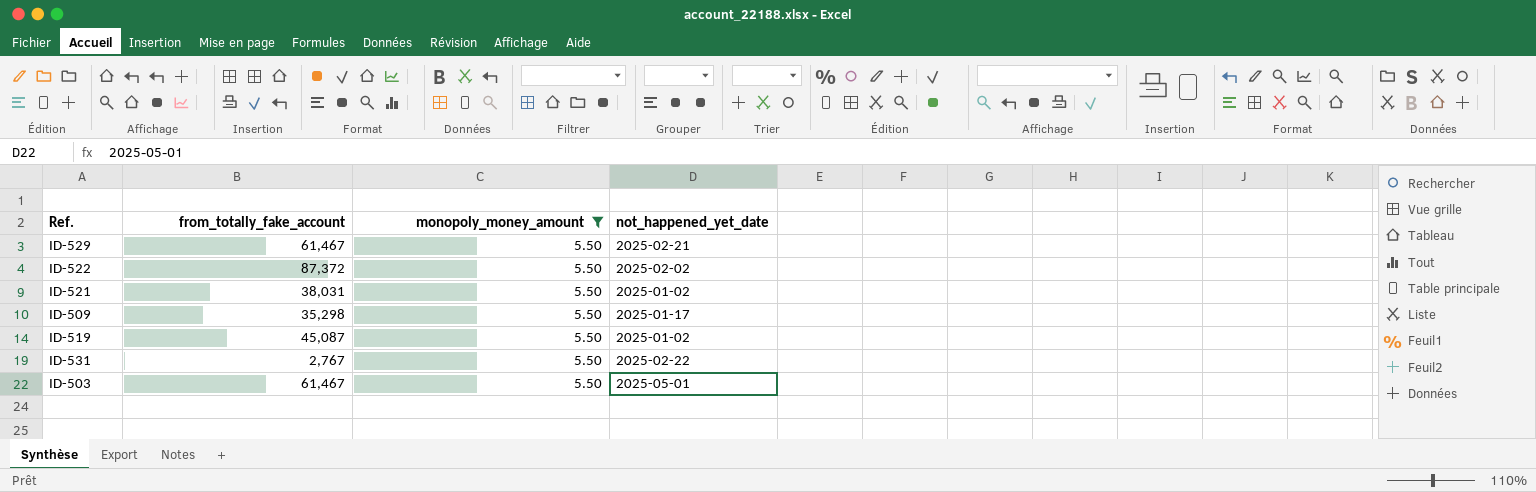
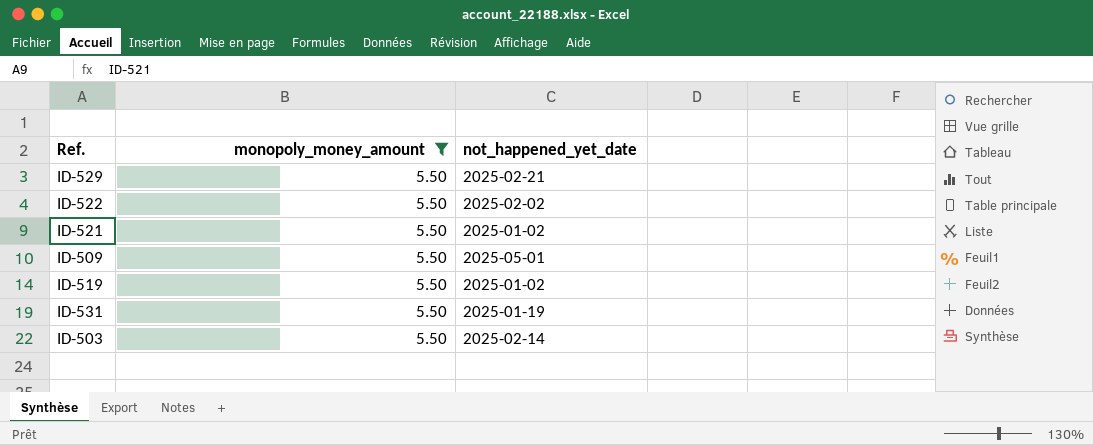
column from_totally_fake_account | position: 2 -> none
ID-509 | not_happened_yet_date: 2025-01-17 -> 2025-05-01
ID-531 | not_happened_yet_date: 2025-02-22 -> 2025-01-19
ID-503 | not_happened_yet_date: 2025-05-01 -> 2025-02-14

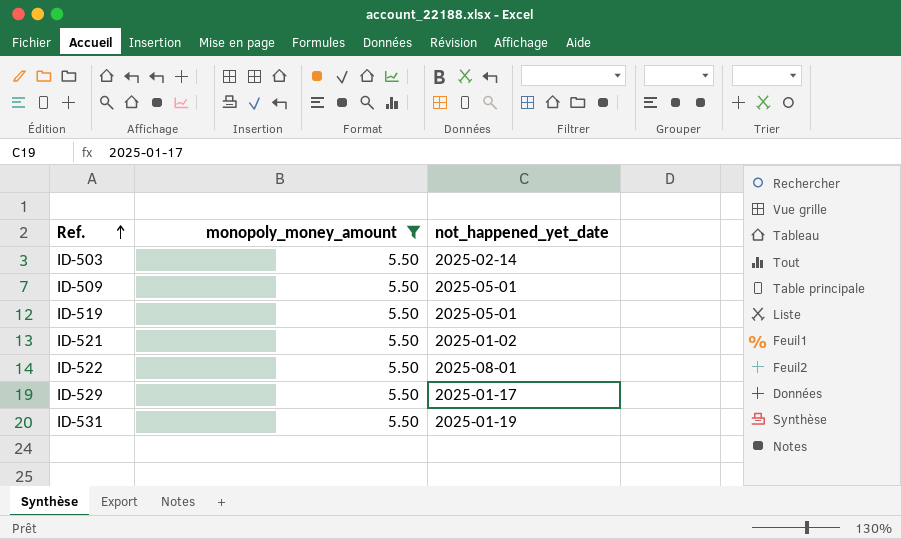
row order: none -> Ref. ascending
ID-519 | not_happened_yet_date: 2025-01-02 -> 2025-05-01
ID-522 | not_happened_yet_date: 2025-02-02 -> 2025-08-01
ID-529 | not_happened_yet_date: 2025-02-21 -> 2025-01-17

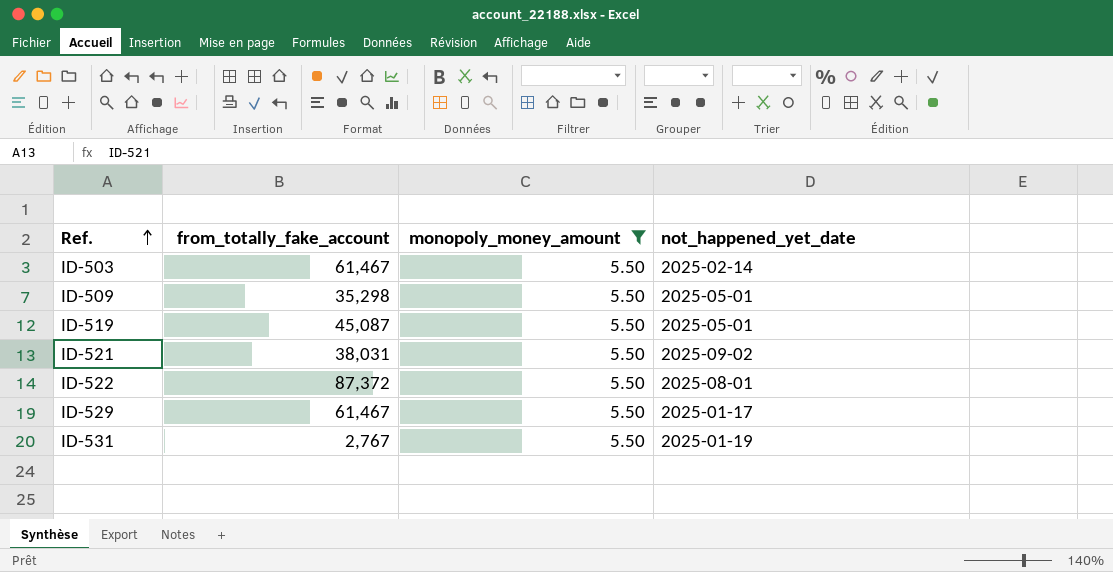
column from_totally_fake_account | position: none -> 2
ID-521 | not_happened_yet_date: 2025-01-02 -> 2025-09-02

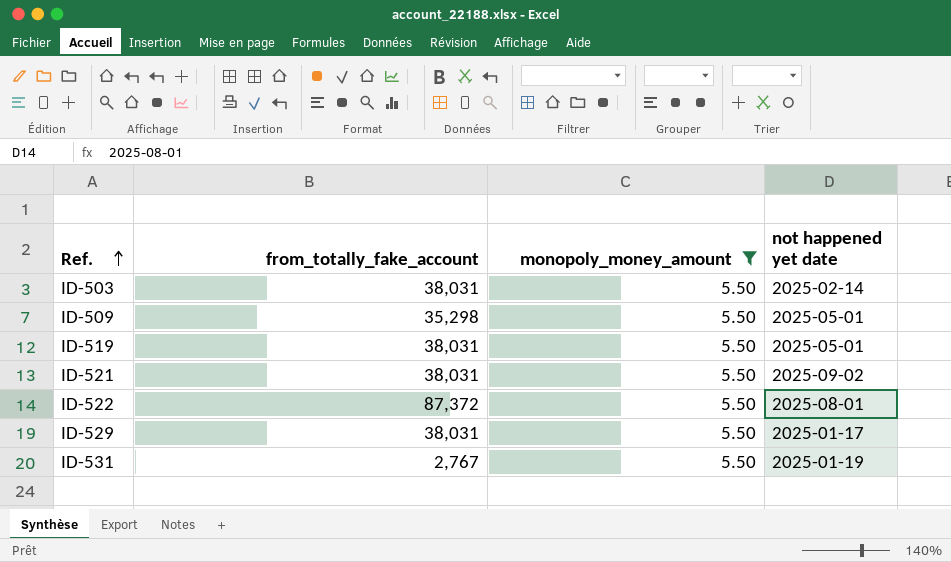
column name: not_happened_yet_date -> not happened yet date
ID-503 | from_totally_fake_account: 61,467 -> 38,031
ID-519 | from_totally_fake_account: 45,087 -> 38,031
ID-529 | from_totally_fake_account: 61,467 -> 38,031

